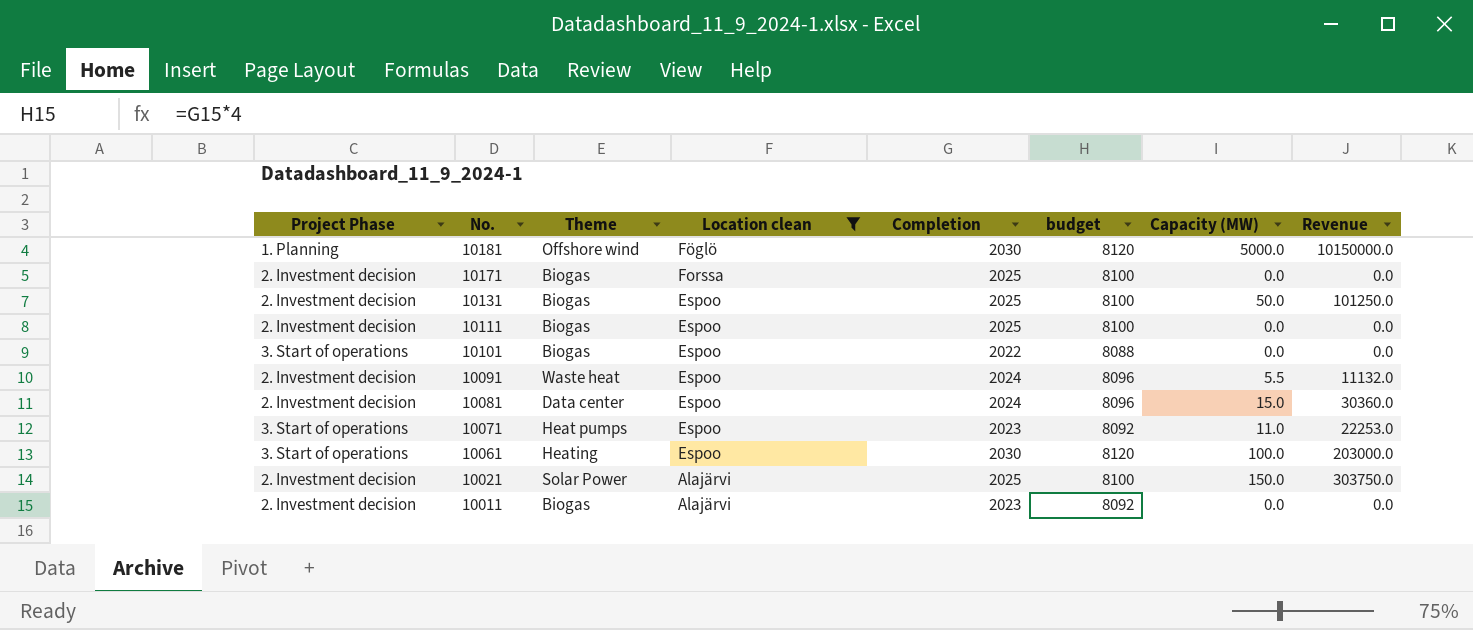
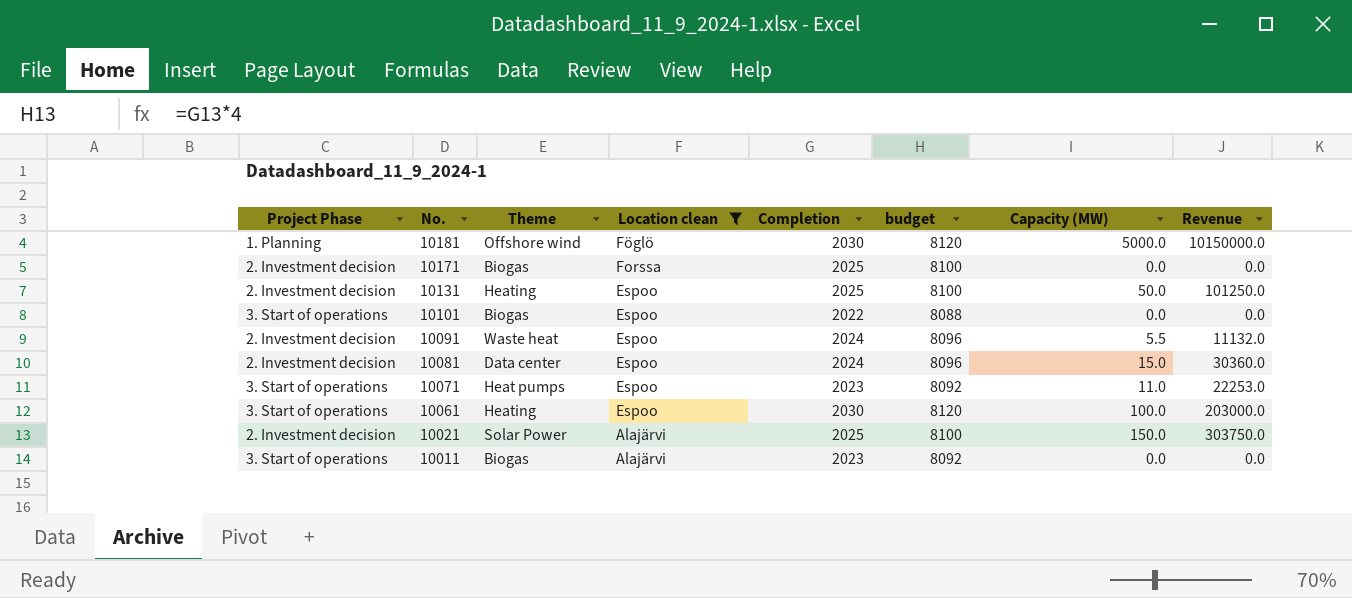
row 10111: 2. Investment decision | Biogas | Espoo | 2025 | 8100 | 0.0 | 0.0 -> none
10131 | Theme: Biogas -> Heating
10011 | Project Phase: 2. Investment decision -> 3. Start of operations

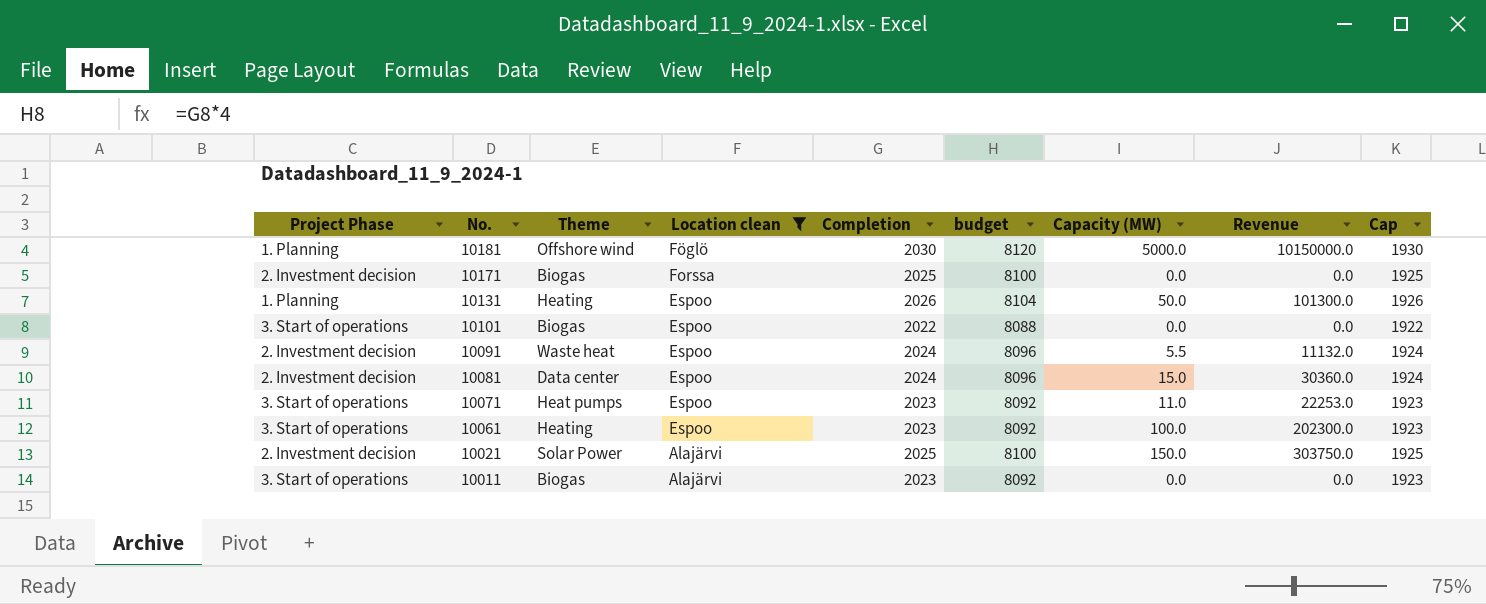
column Cap | formula: none -> [Completion] - 100
10131 | Project Phase: 2. Investment decision -> 1. Planning
10131 | Completion: 2025 -> 2026
10131 | budget: 8100 -> 8104
10131 | Revenue: 101250.0 -> 101300.0
10061 | Completion: 2030 -> 2023
10061 | budget: 8120 -> 8092
10061 | Revenue: 203000.0 -> 202300.0

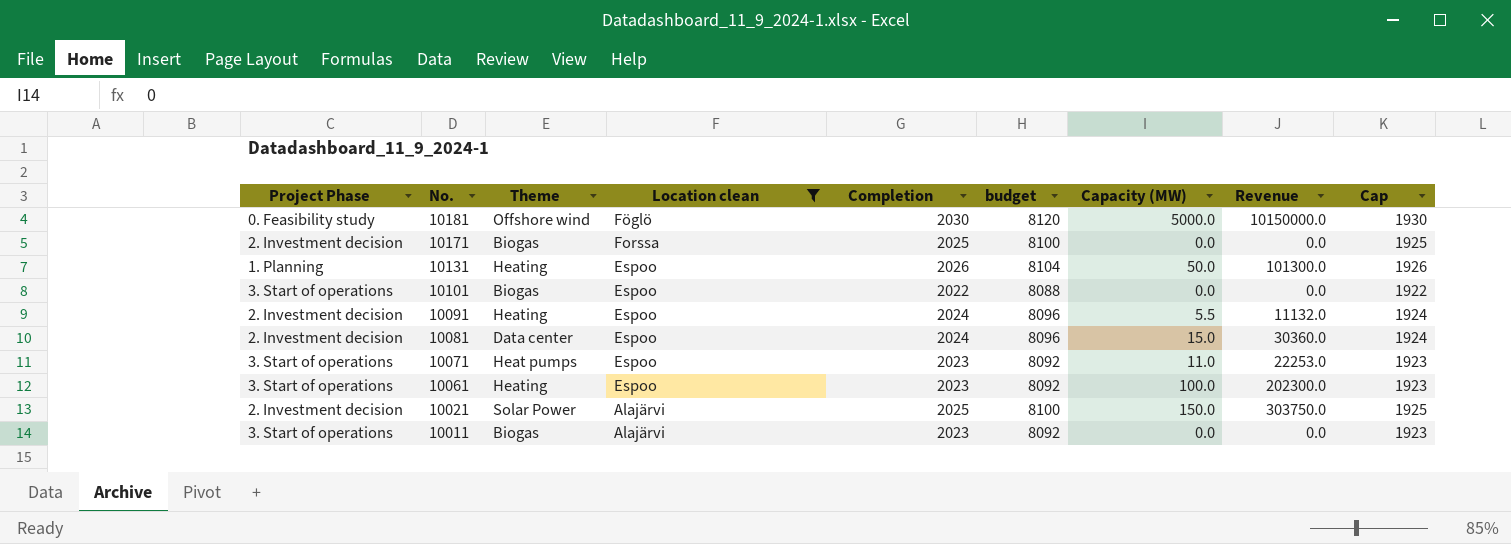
10181 | Project Phase: 1. Planning -> 0. Feasibility study
10091 | Theme: Waste heat -> Heating

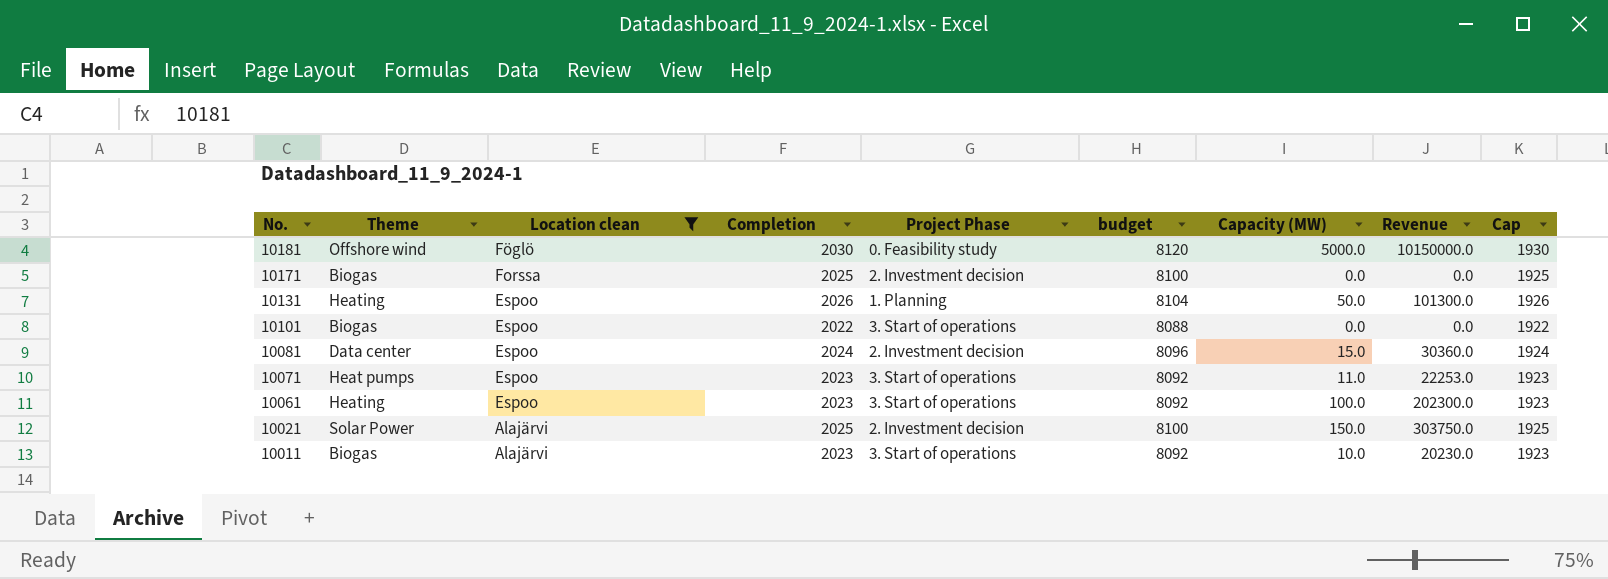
column Project Phase | position: 1 -> 5
row 10091: 2. Investment decision | Heating | Espoo | 2024 | 8096 | 5.5 | 11132.0 | 1924 -> none
10011 | Capacity (MW): 0.0 -> 10.0
10011 | Revenue: 0.0 -> 20230.0

